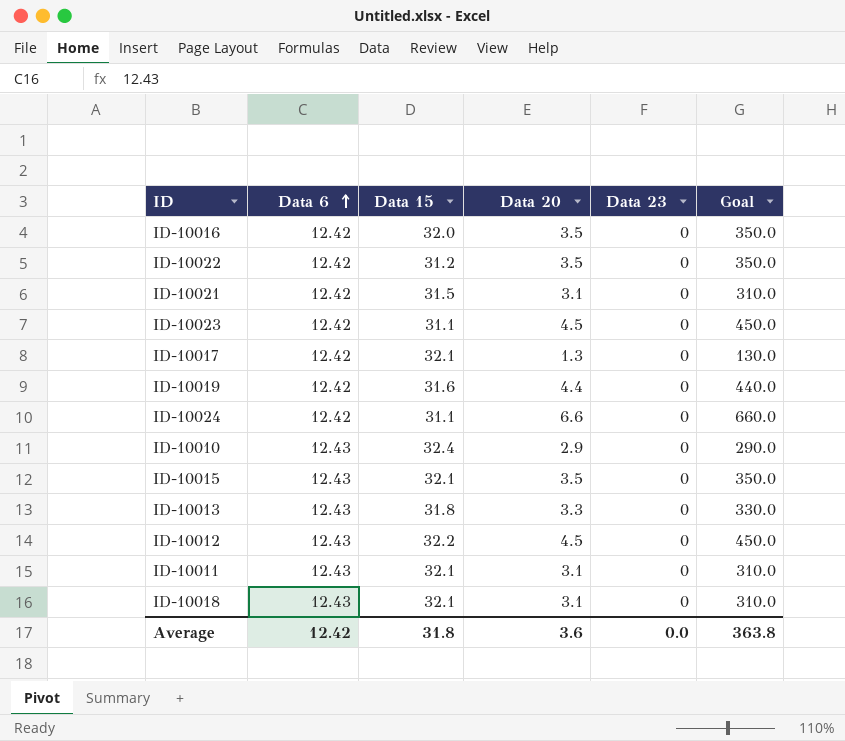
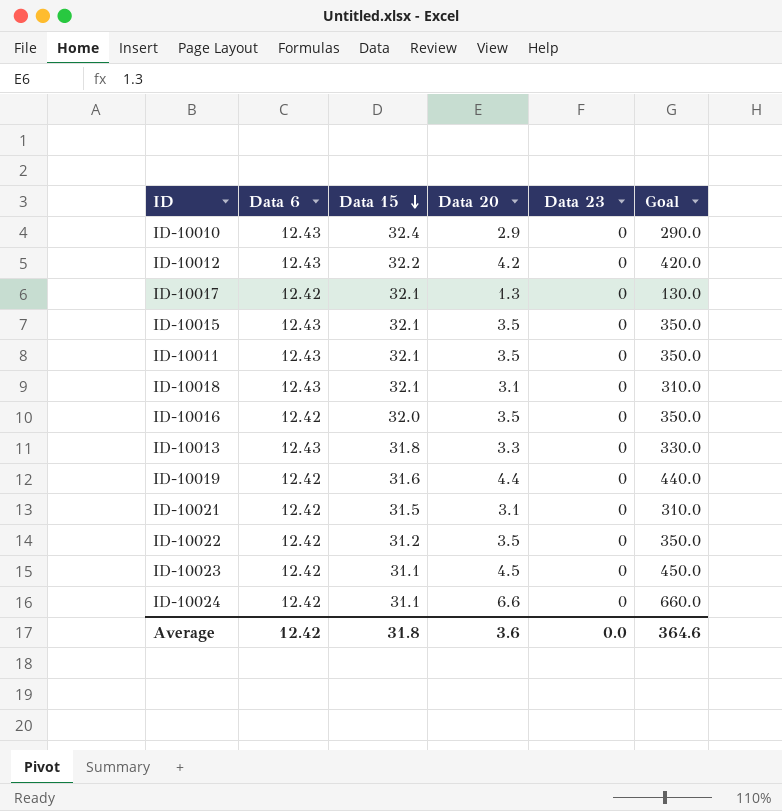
row order: Data 6 ascending -> Data 15 descending
ID-10012 | Data 20: 4.5 -> 4.2
ID-10012 | Goal: 450.0 -> 420.0
ID-10011 | Data 20: 3.1 -> 3.5
ID-10011 | Goal: 310.0 -> 350.0
Average | Goal: 363.8 -> 364.6

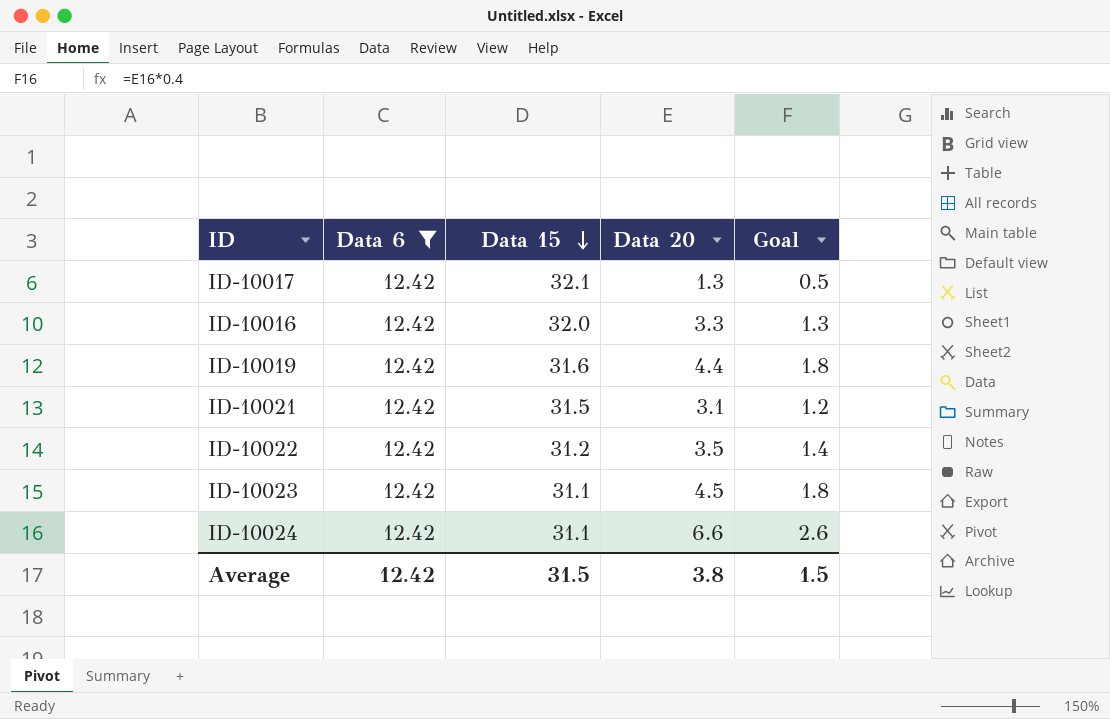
filter: none -> Data 6 = 12.42
column Data 23 | position: 5 -> none
column Goal | formula: [Data 20] * 100 -> [Data 20] * 0.4
ID-10016 | Data 20: 3.5 -> 3.3
Average | Data 15: 31.8 -> 31.5
Average | Data 20: 3.6 -> 3.8
Average | Goal: 364.6 -> 1.5

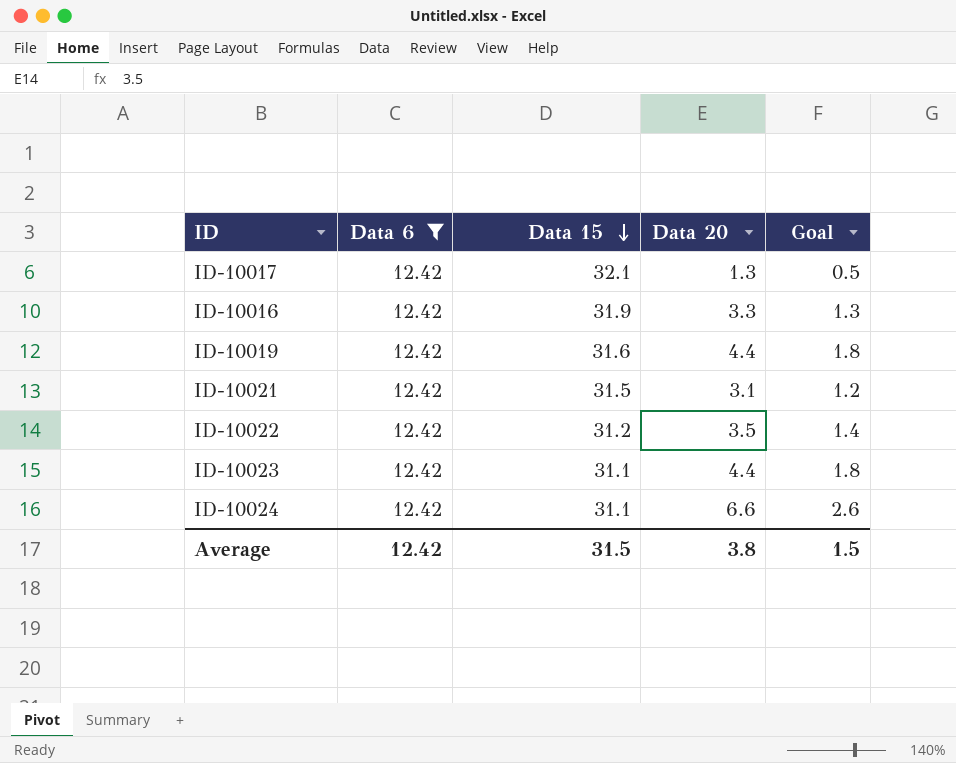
ID-10016 | Data 15: 32.0 -> 31.9
ID-10023 | Data 20: 4.5 -> 4.4

